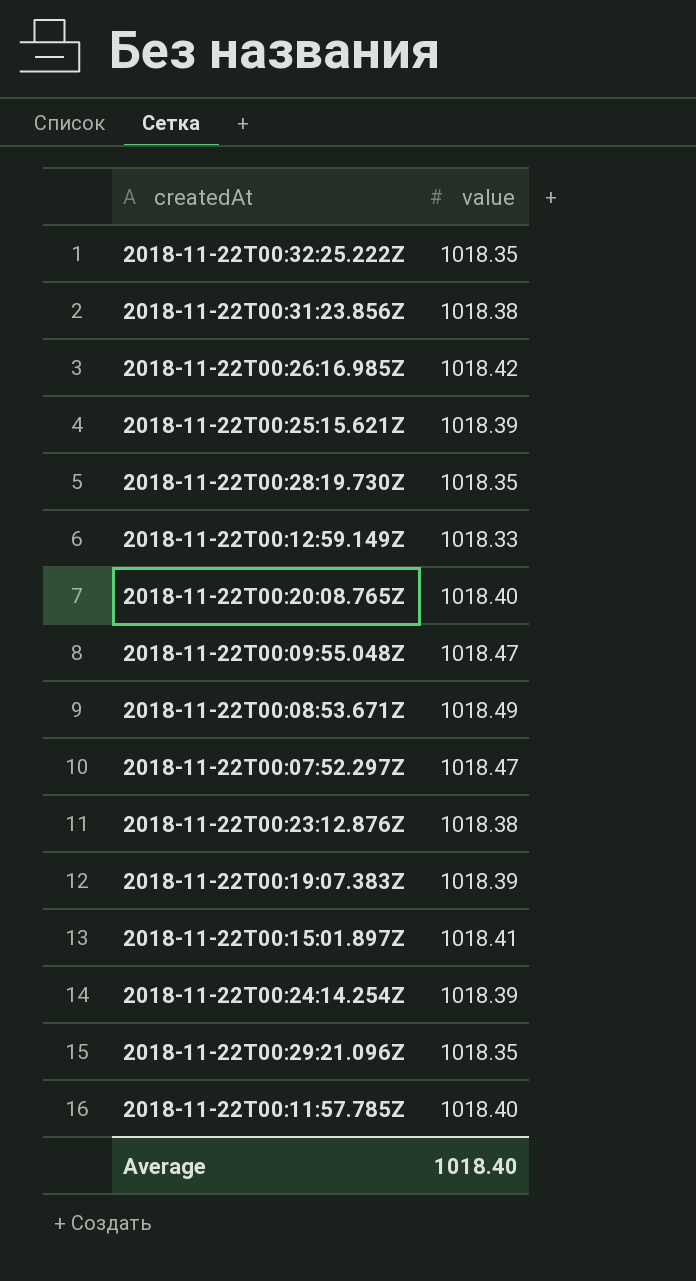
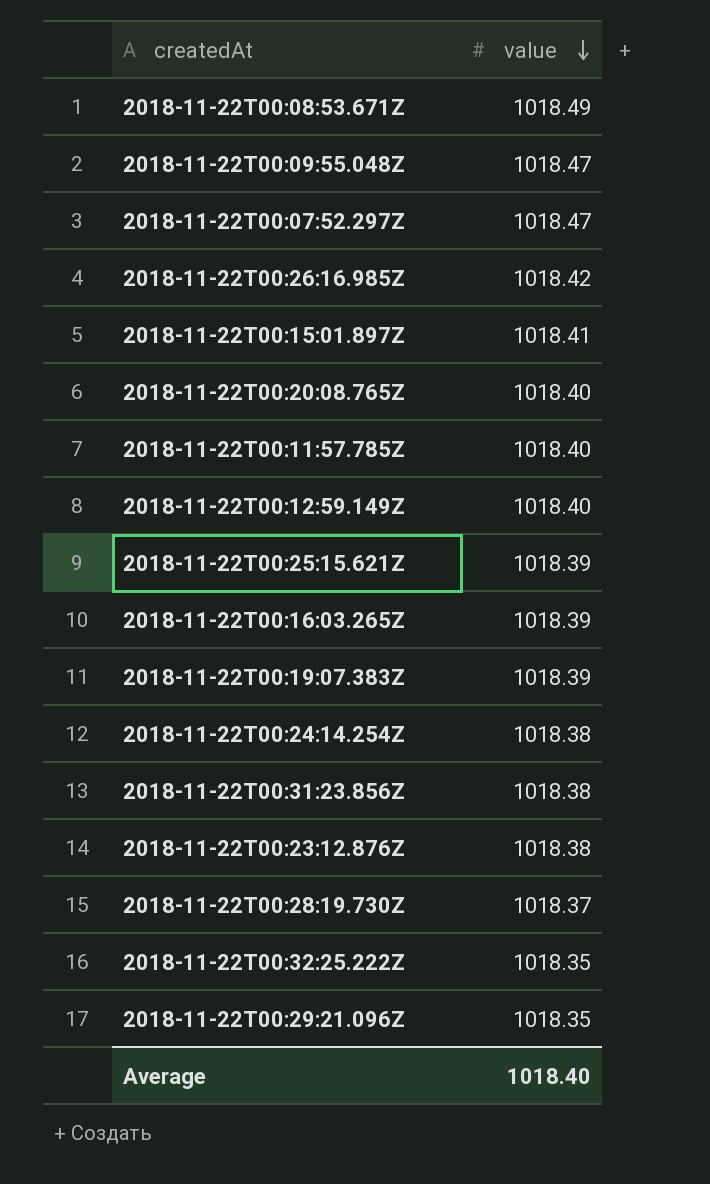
row order: none -> value descending
2018-11-22T00:12:59.149Z | value: 1018.33 -> 1018.40
row 2018-11-22T00:16:03.265Z: none -> 1018.39
2018-11-22T00:24:14.254Z | value: 1018.39 -> 1018.38
2018-11-22T00:28:19.730Z | value: 1018.35 -> 1018.37

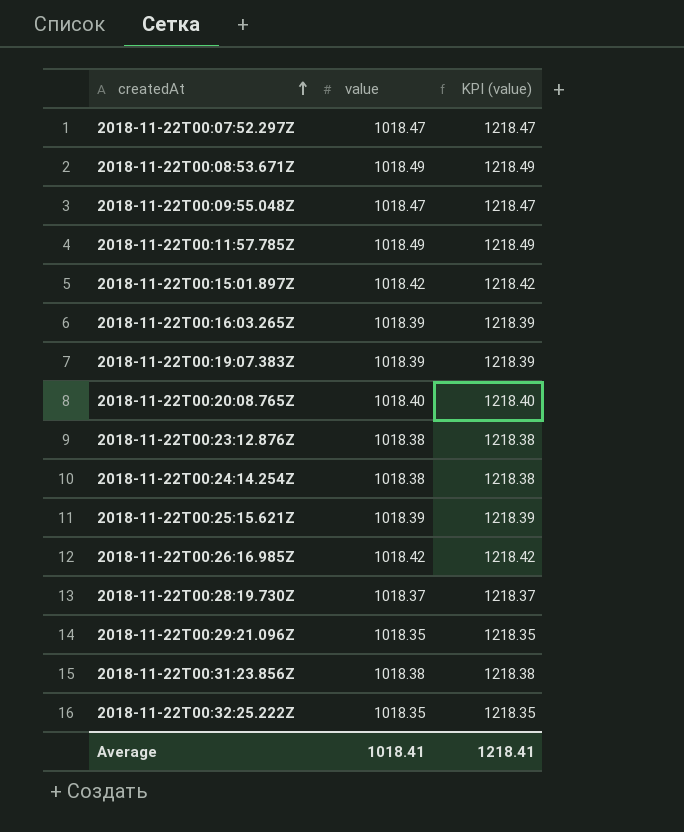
row order: value descending -> createdAt ascending
column KPI (value) | formula: none -> [value] + 200
row 2018-11-22T00:12:59.149Z: 1018.40 -> none
2018-11-22T00:11:57.785Z | value: 1018.40 -> 1018.49
2018-11-22T00:15:01.897Z | value: 1018.41 -> 1018.42
Average | value: 1018.40 -> 1018.41

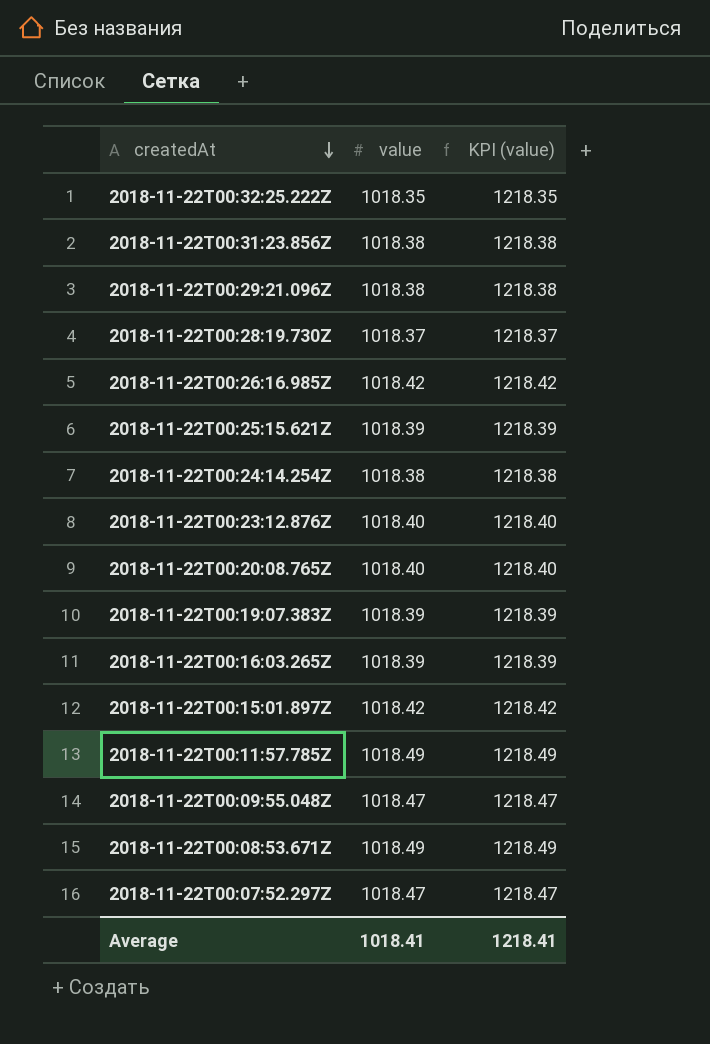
row order: createdAt ascending -> createdAt descending
2018-11-22T00:29:21.096Z | value: 1018.35 -> 1018.38
2018-11-22T00:29:21.096Z | KPI (value): 1218.35 -> 1218.38
2018-11-22T00:23:12.876Z | value: 1018.38 -> 1018.40
2018-11-22T00:23:12.876Z | KPI (value): 1218.38 -> 1218.40

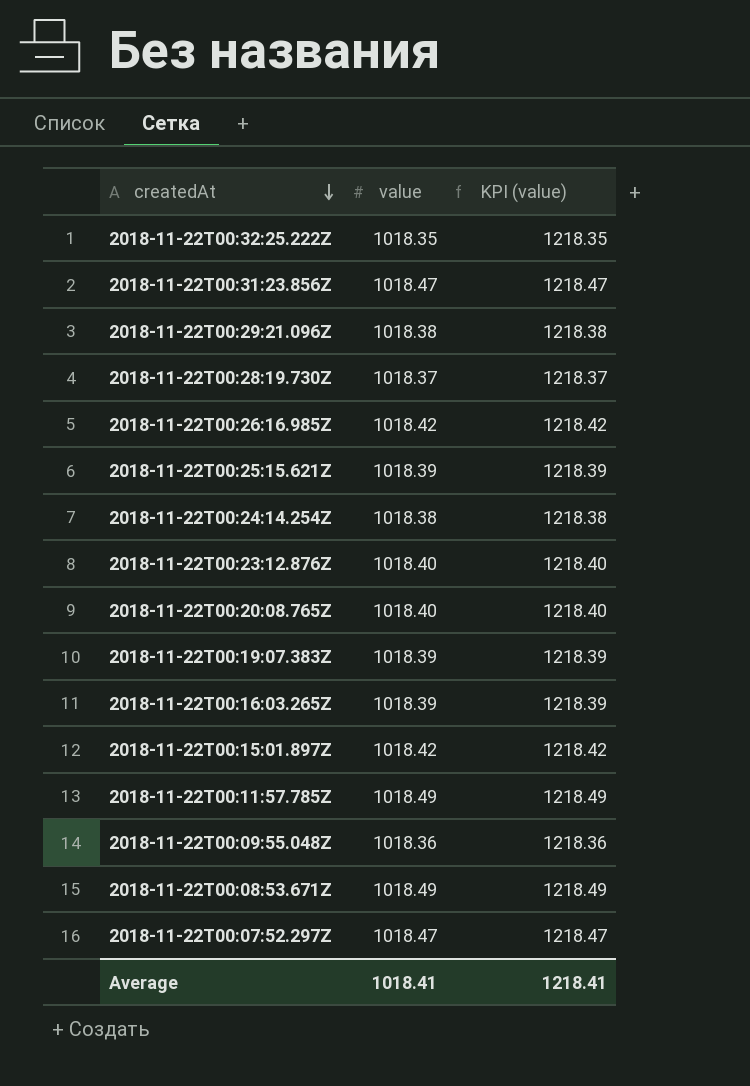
2018-11-22T00:31:23.856Z | value: 1018.38 -> 1018.47
2018-11-22T00:31:23.856Z | KPI (value): 1218.38 -> 1218.47
2018-11-22T00:09:55.048Z | value: 1018.47 -> 1018.36
2018-11-22T00:09:55.048Z | KPI (value): 1218.47 -> 1218.36

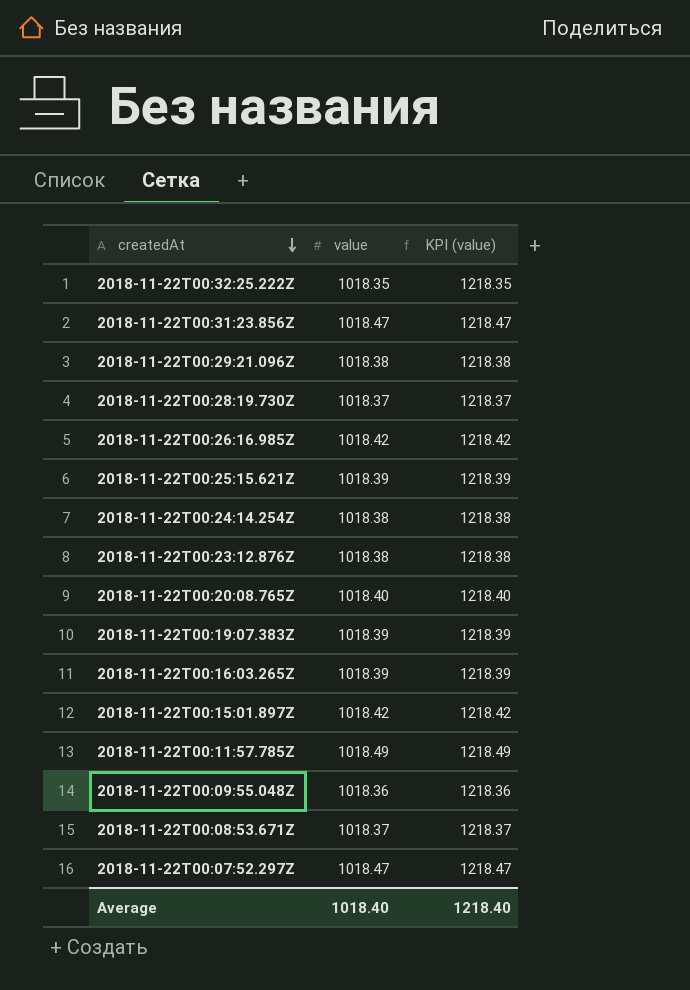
2018-11-22T00:23:12.876Z | value: 1018.40 -> 1018.38
2018-11-22T00:23:12.876Z | KPI (value): 1218.40 -> 1218.38
2018-11-22T00:08:53.671Z | value: 1018.49 -> 1018.37
2018-11-22T00:08:53.671Z | KPI (value): 1218.49 -> 1218.37
Average | value: 1018.41 -> 1018.40
Average | KPI (value): 1218.41 -> 1218.40

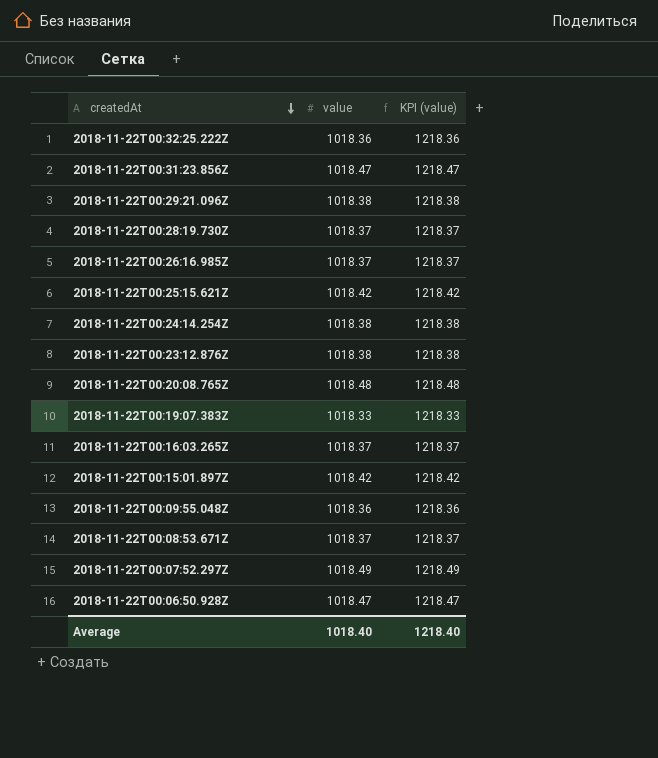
row 2018-11-22T00:11:57.785Z: 1018.49 | 1218.49 -> none
2018-11-22T00:32:25.222Z | value: 1018.35 -> 1018.36
2018-11-22T00:32:25.222Z | KPI (value): 1218.35 -> 1218.36
2018-11-22T00:26:16.985Z | value: 1018.42 -> 1018.37
2018-11-22T00:26:16.985Z | KPI (value): 1218.42 -> 1218.37
2018-11-22T00:25:15.621Z | value: 1018.39 -> 1018.42
2018-11-22T00:25:15.621Z | KPI (value): 1218.39 -> 1218.42
2018-11-22T00:20:08.765Z | value: 1018.40 -> 1018.48
2018-11-22T00:20:08.765Z | KPI (value): 1218.40 -> 1218.48
2018-11-22T00:19:07.383Z | value: 1018.39 -> 1018.33
2018-11-22T00:19:07.383Z | KPI (value): 1218.39 -> 1218.33
2018-11-22T00:16:03.265Z | value: 1018.39 -> 1018.37
2018-11-22T00:16:03.265Z | KPI (value): 1218.39 -> 1218.37
2018-11-22T00:07:52.297Z | value: 1018.47 -> 1018.49
2018-11-22T00:07:52.297Z | KPI (value): 1218.47 -> 1218.49
row 2018-11-22T00:06:50.928Z: none -> 1018.47 | 1218.47

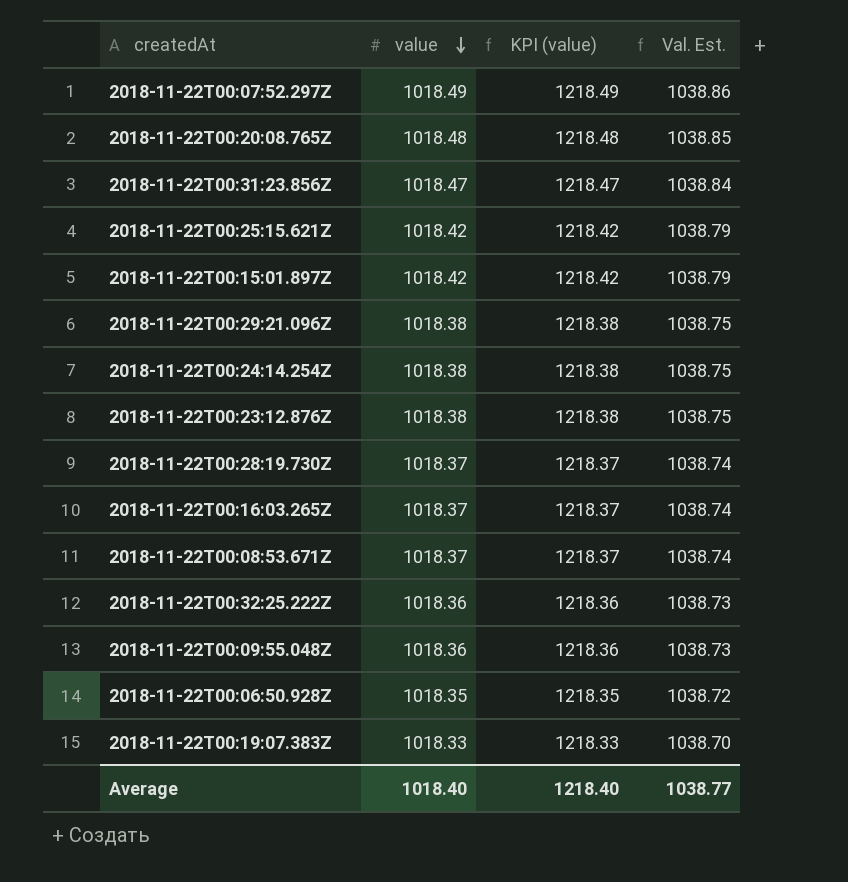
row order: createdAt descending -> value descending
column Val. Est. | formula: none -> [value] * 1.02
row 2018-11-22T00:26:16.985Z: 1018.37 | 1218.37 -> none
2018-11-22T00:06:50.928Z | value: 1018.47 -> 1018.35
2018-11-22T00:06:50.928Z | KPI (value): 1218.47 -> 1218.35

